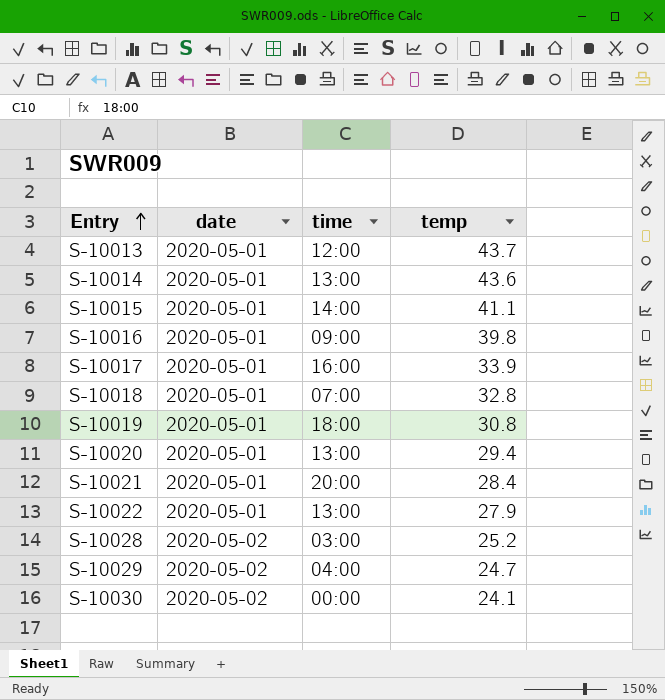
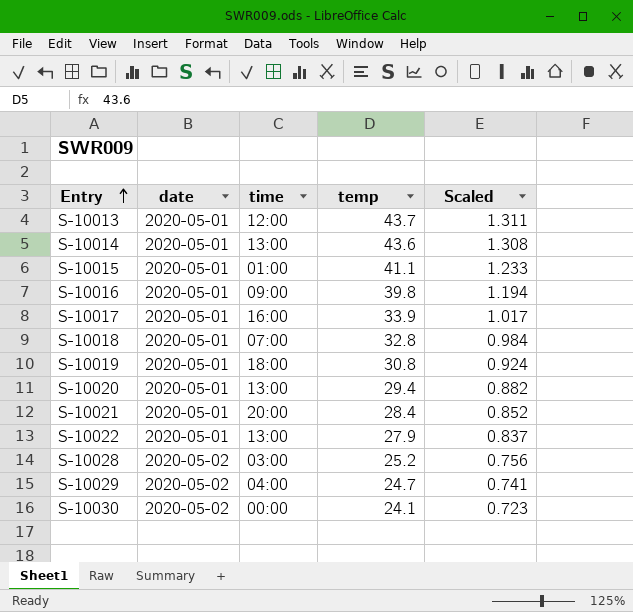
column Scaled | formula: none -> [temp] * 0.03
S-10015 | time: 14:00 -> 01:00

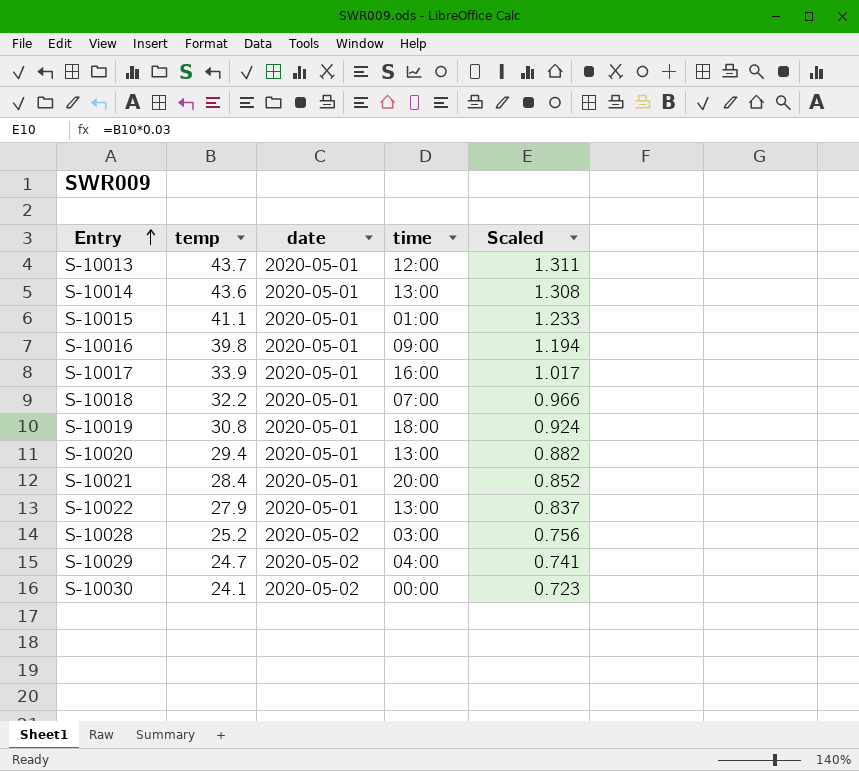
column temp | position: 4 -> 2
S-10018 | temp: 32.8 -> 32.2
S-10018 | Scaled: 0.984 -> 0.966

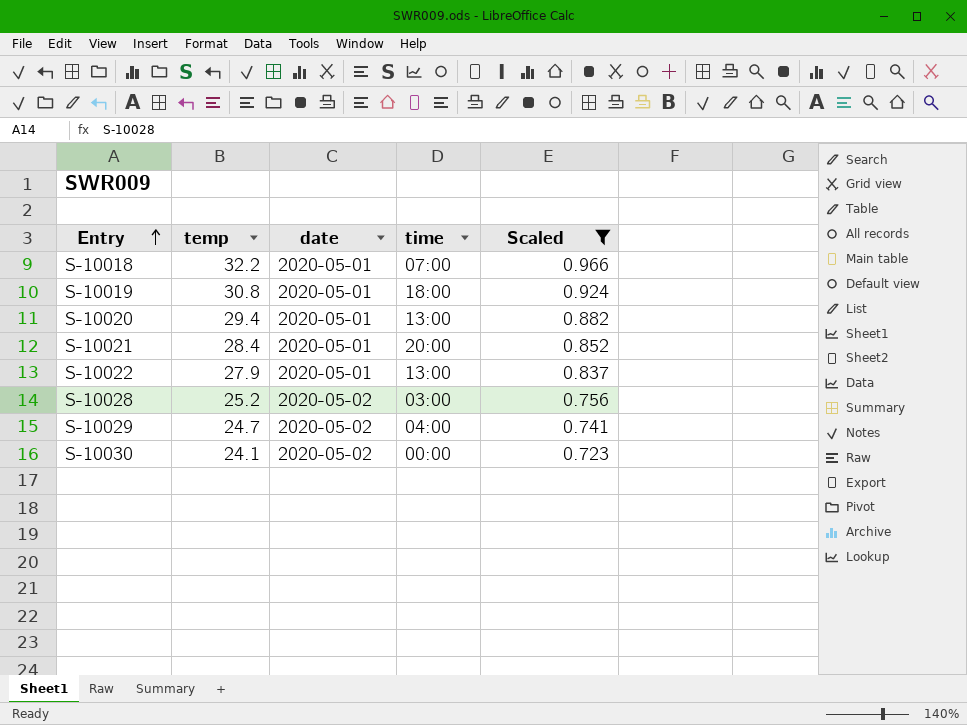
filter: none -> Scaled <= 0.966

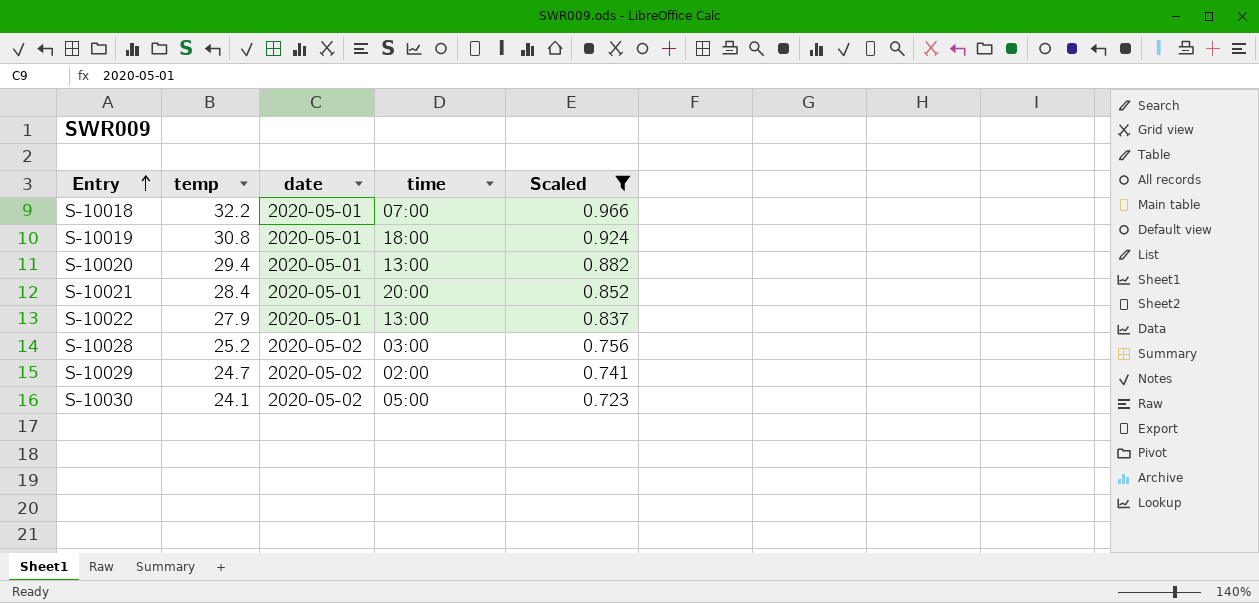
S-10029 | time: 04:00 -> 02:00
S-10030 | time: 00:00 -> 05:00

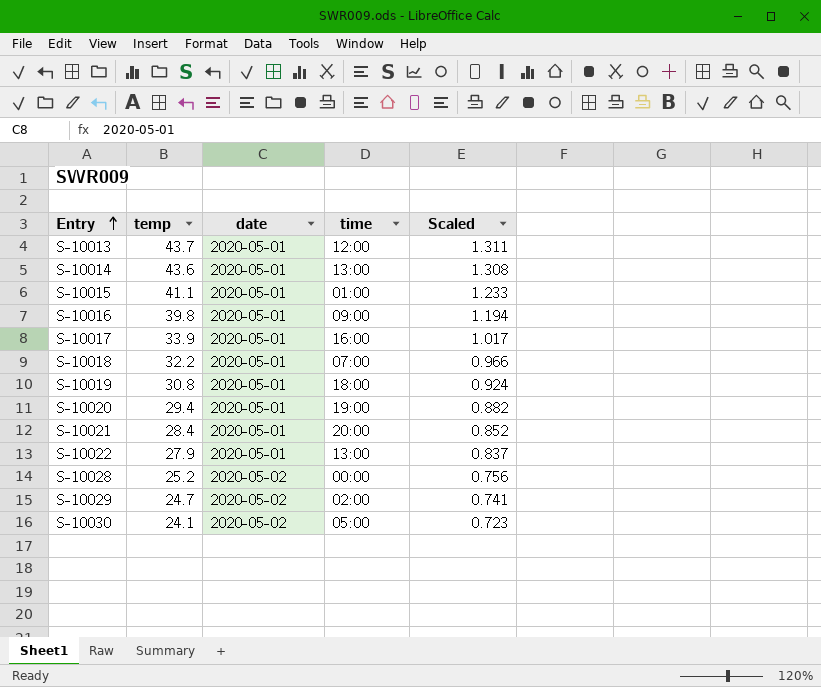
filter: Scaled <= 0.966 -> none
S-10020 | time: 13:00 -> 19:00
S-10028 | time: 03:00 -> 00:00

